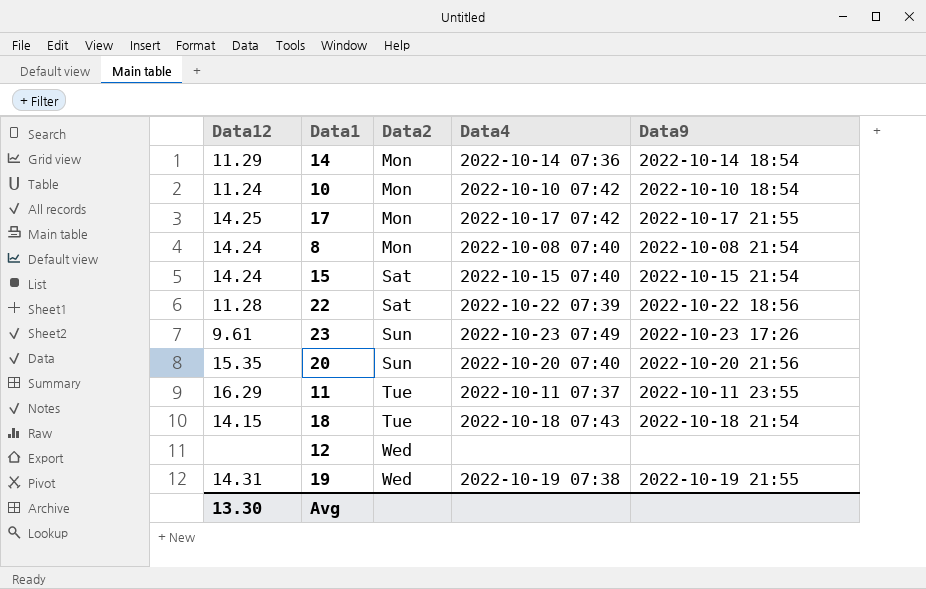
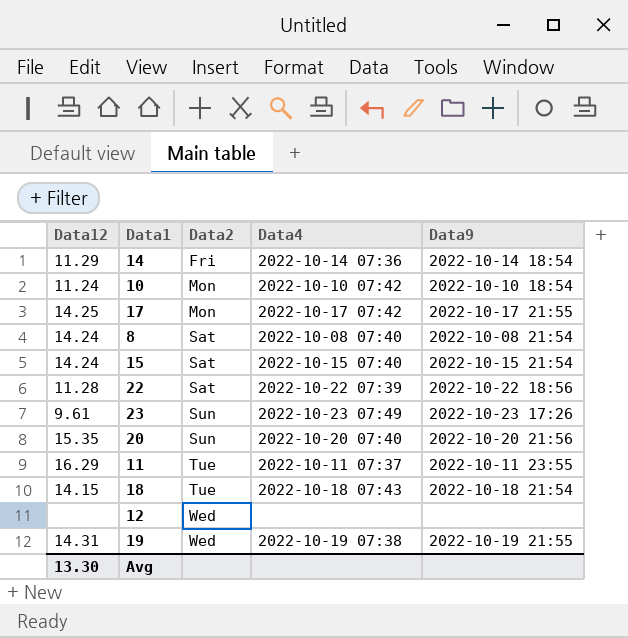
14 | Data2: Mon -> Fri
8 | Data2: Mon -> Sat

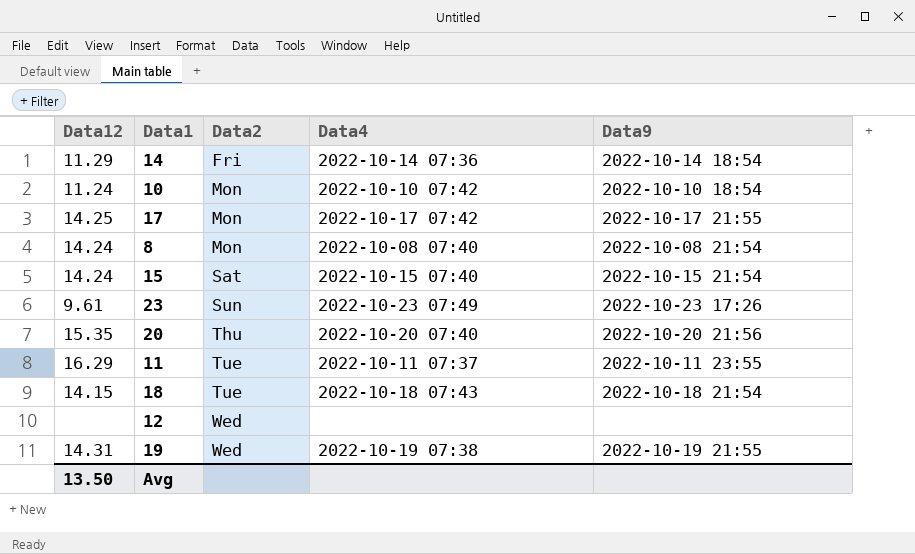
row 22: 11.28 | Sat | 2022-10-22 07:39 | 2022-10-22 18:56 -> none
8 | Data2: Sat -> Mon
20 | Data2: Sun -> Thu
Avg | Data12: 13.30 -> 13.50

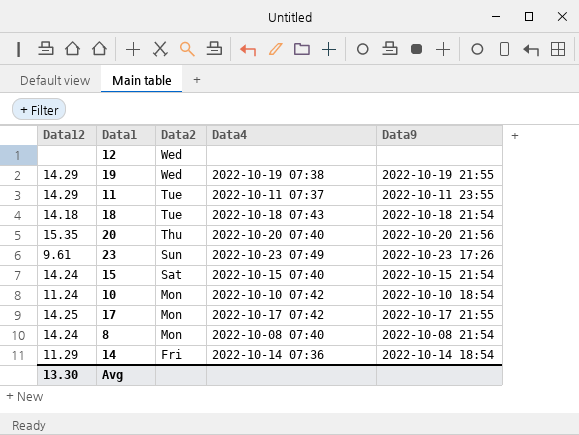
row order: Data2 ascending -> Data2 descending
19 | Data12: 14.31 -> 14.29
11 | Data12: 16.29 -> 14.29
18 | Data12: 14.15 -> 14.18
Avg | Data12: 13.50 -> 13.30

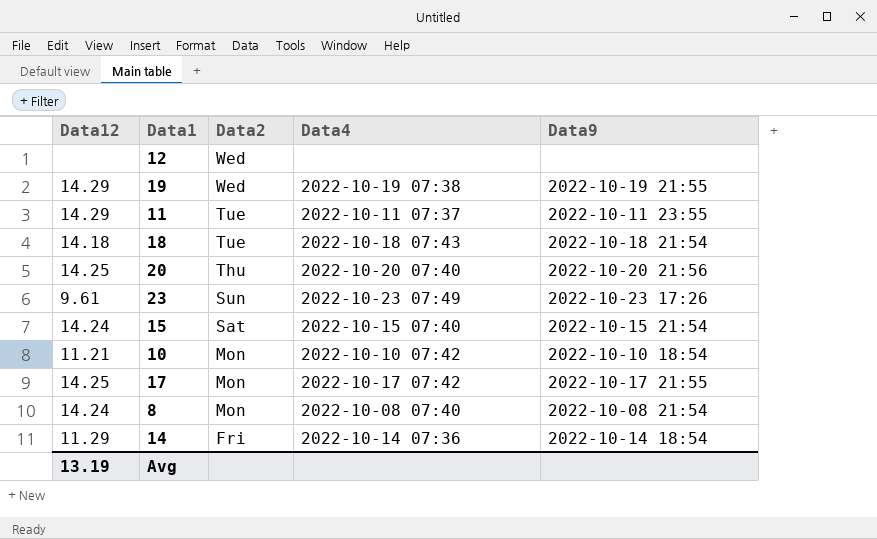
20 | Data12: 15.35 -> 14.25
10 | Data12: 11.24 -> 11.21
Avg | Data12: 13.30 -> 13.19

